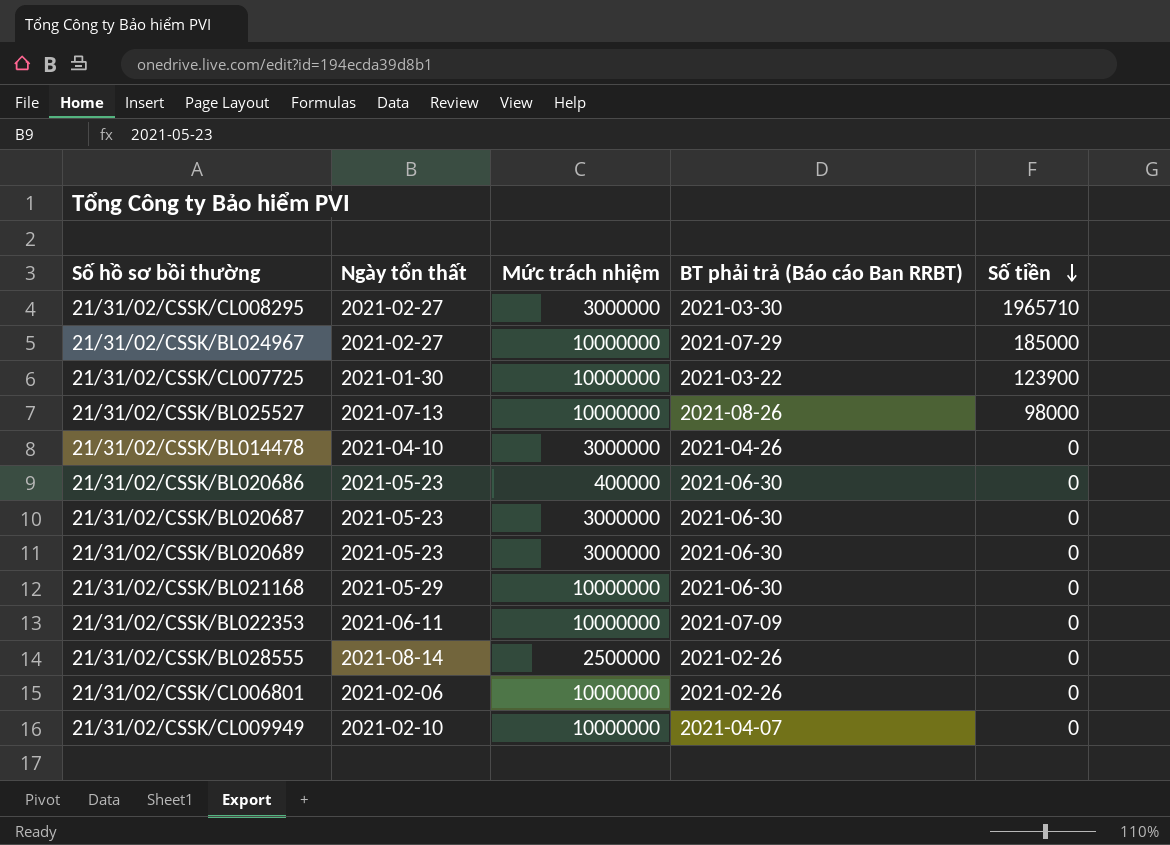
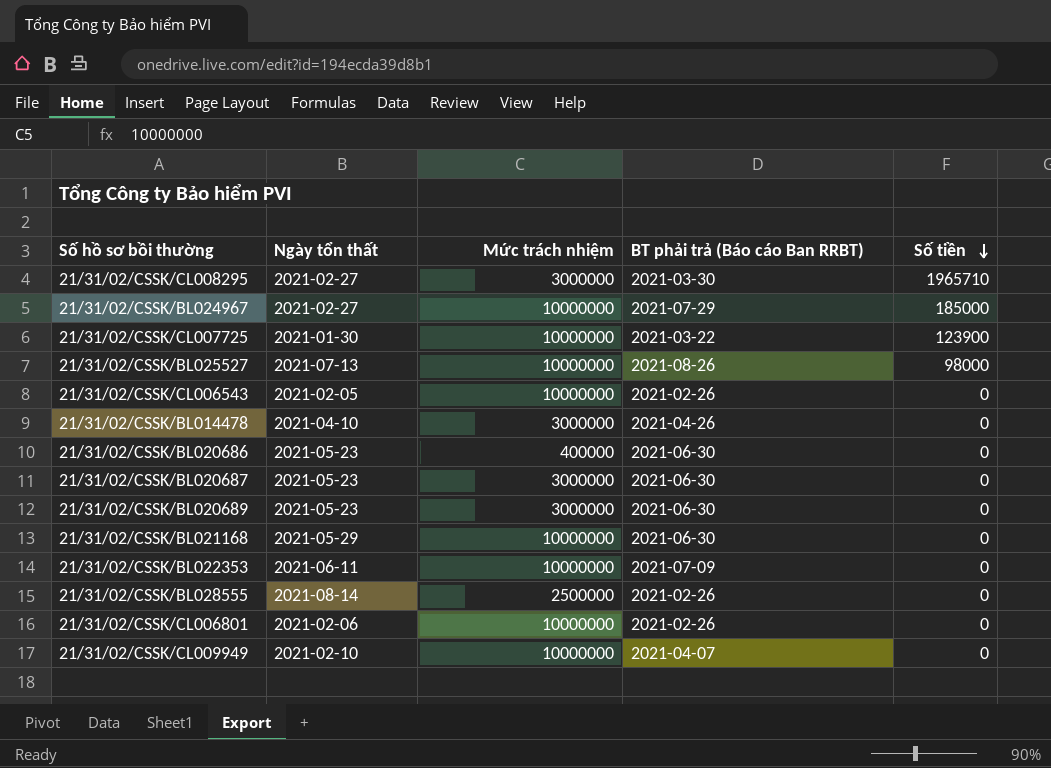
row 21/31/02/CSSK/CL006543: none -> 2021-02-05 | 10000000 | 2021-02-26 | 0

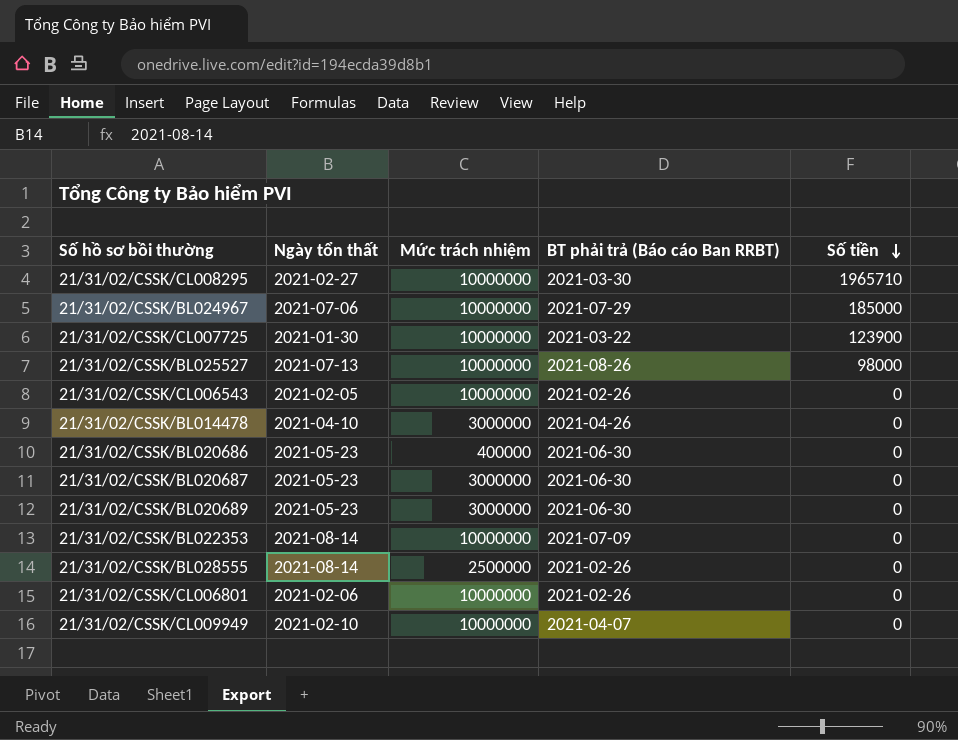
row 21/31/02/CSSK/BL021168: 2021-05-29 | 10000000 | 2021-06-30 | 0 -> none
21/31/02/CSSK/CL008295 | Mức trách nhiệm: 3000000 -> 10000000
21/31/02/CSSK/BL024967 | Ngày tổn thất: 2021-02-27 -> 2021-07-06
21/31/02/CSSK/BL022353 | Ngày tổn thất: 2021-06-11 -> 2021-08-14

